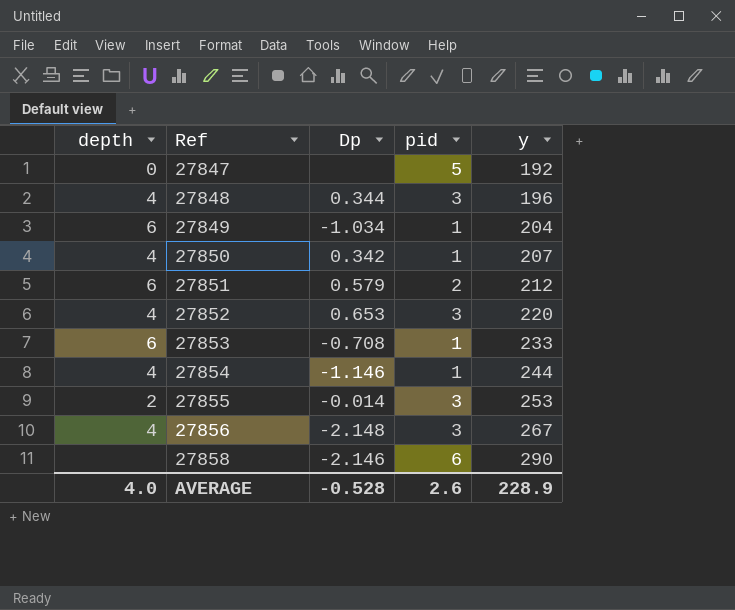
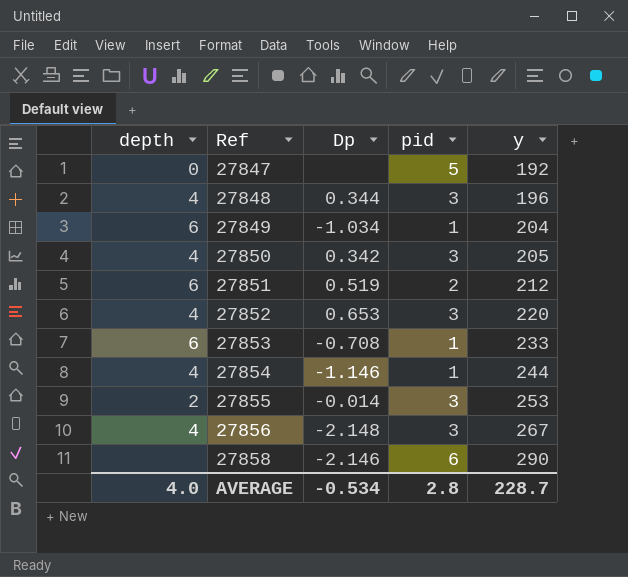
27850 | pid: 1 -> 3
27850 | y: 207 -> 205
27851 | Dp: 0.579 -> 0.519
AVERAGE | Dp: -0.528 -> -0.534
AVERAGE | pid: 2.6 -> 2.8
AVERAGE | y: 228.9 -> 228.7

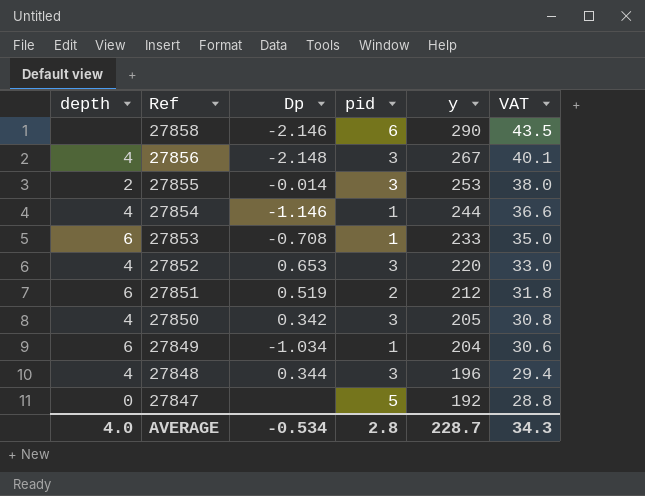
row order: Ref ascending -> Ref descending
column VAT | formula: none -> [y] * 0.15

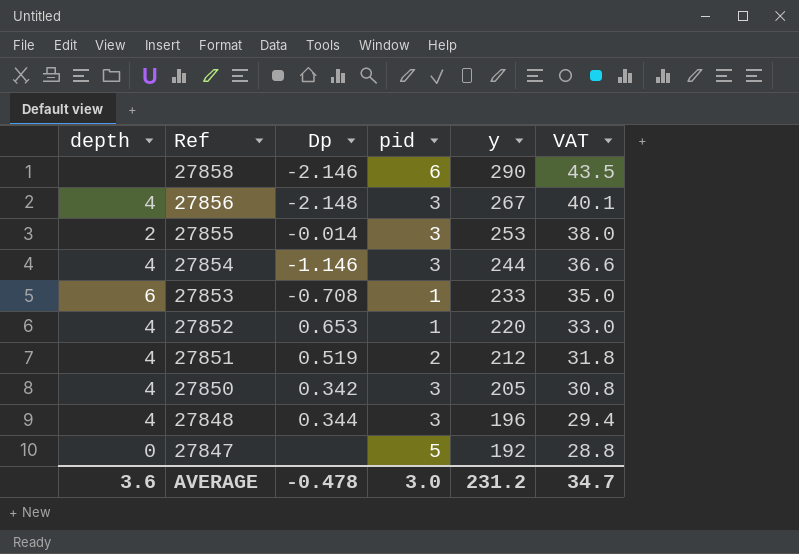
row 27849: 6 | -1.034 | 1 | 204 | 30.6 -> none
27854 | pid: 1 -> 3
27852 | pid: 3 -> 1
27851 | depth: 6 -> 4
AVERAGE | depth: 4.0 -> 3.6
AVERAGE | Dp: -0.534 -> -0.478
AVERAGE | pid: 2.8 -> 3.0
AVERAGE | y: 228.7 -> 231.2
AVERAGE | VAT: 34.3 -> 34.7

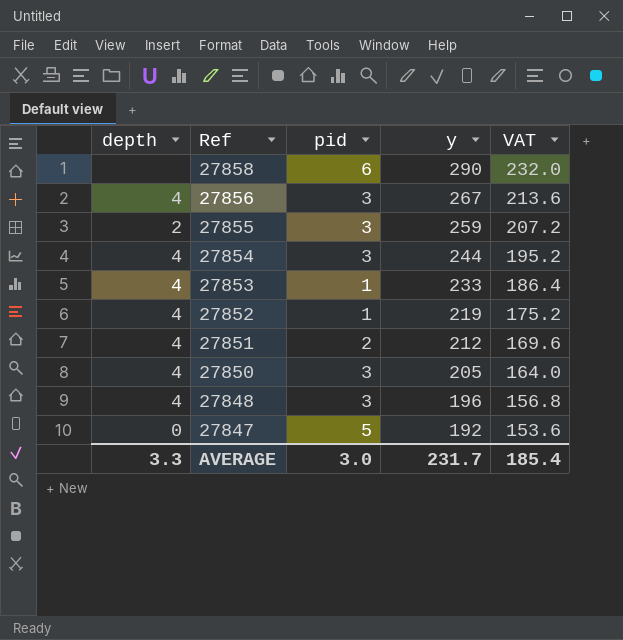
column Dp | position: 3 -> none
column VAT | formula: [y] * 0.15 -> [y] * 0.8
27855 | y: 253 -> 259
27853 | depth: 6 -> 4
27852 | y: 220 -> 219
AVERAGE | depth: 3.6 -> 3.3
AVERAGE | y: 231.2 -> 231.7
AVERAGE | VAT: 34.7 -> 185.4

